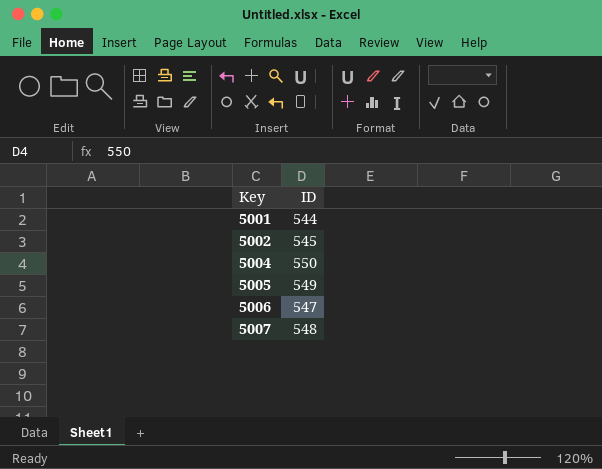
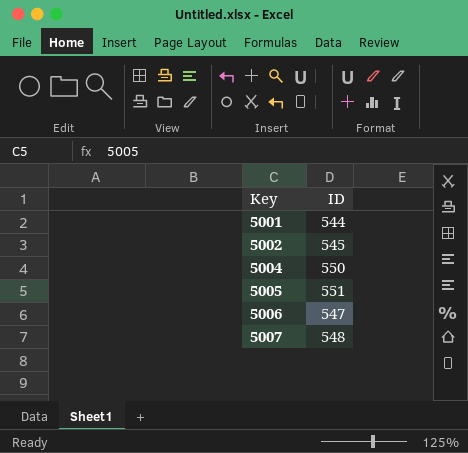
5005 | ID: 549 -> 551

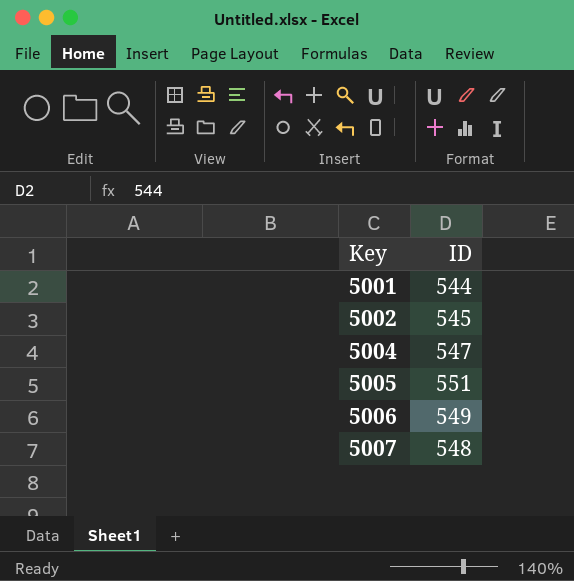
5004 | ID: 550 -> 547
5006 | ID: 547 -> 549

